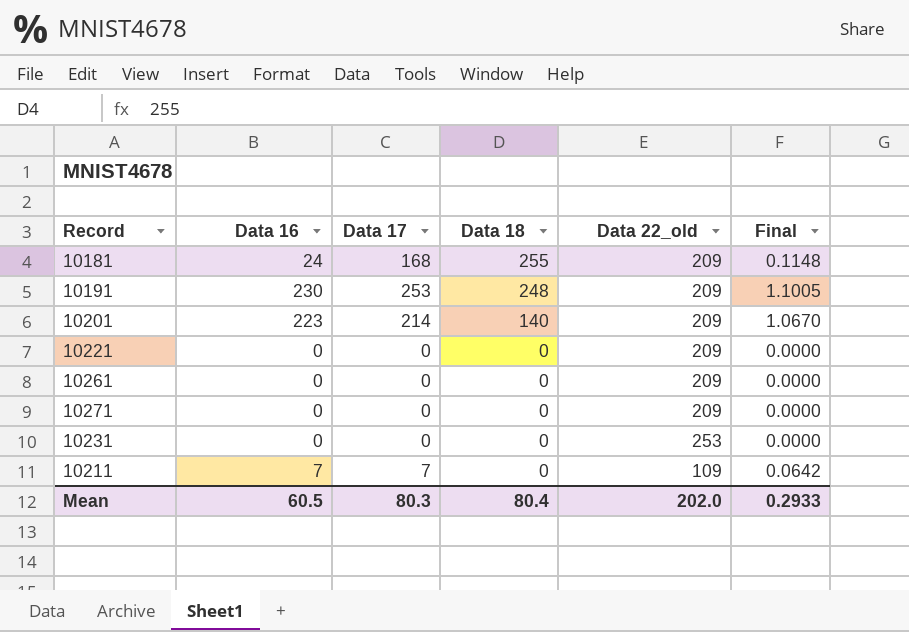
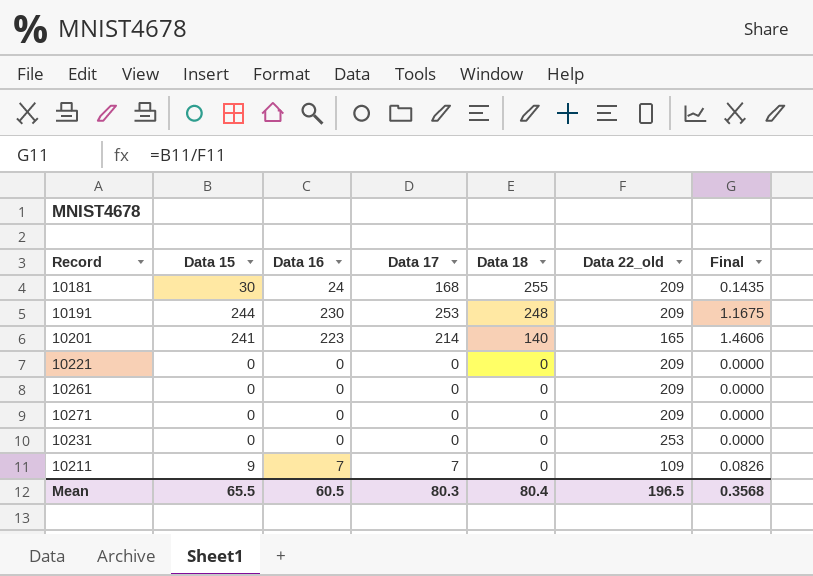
column Data 15 | position: none -> 2
column Final | formula: [Data 16] / [Data 22_old] -> [Data 15] / [Data 22_old]
10201 | Data 22_old: 209 -> 165
Mean | Data 22_old: 202.0 -> 196.5
Mean | Final: 0.2933 -> 0.3568

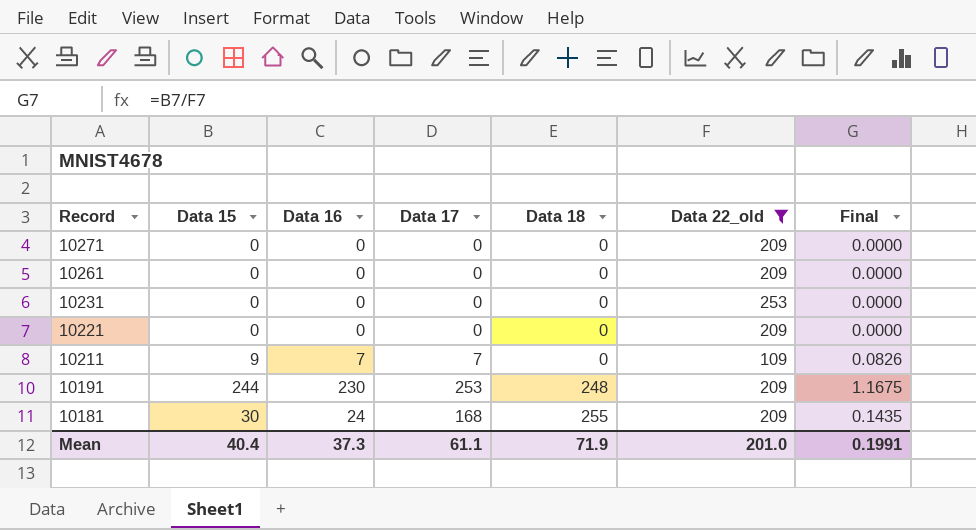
filter: none -> Data 22_old != 165
row order: Data 18 descending -> Record descending
Mean | Data 15: 65.5 -> 40.4
Mean | Data 16: 60.5 -> 37.3
Mean | Data 17: 80.3 -> 61.1
Mean | Data 18: 80.4 -> 71.9
Mean | Data 22_old: 196.5 -> 201.0
Mean | Final: 0.3568 -> 0.1991

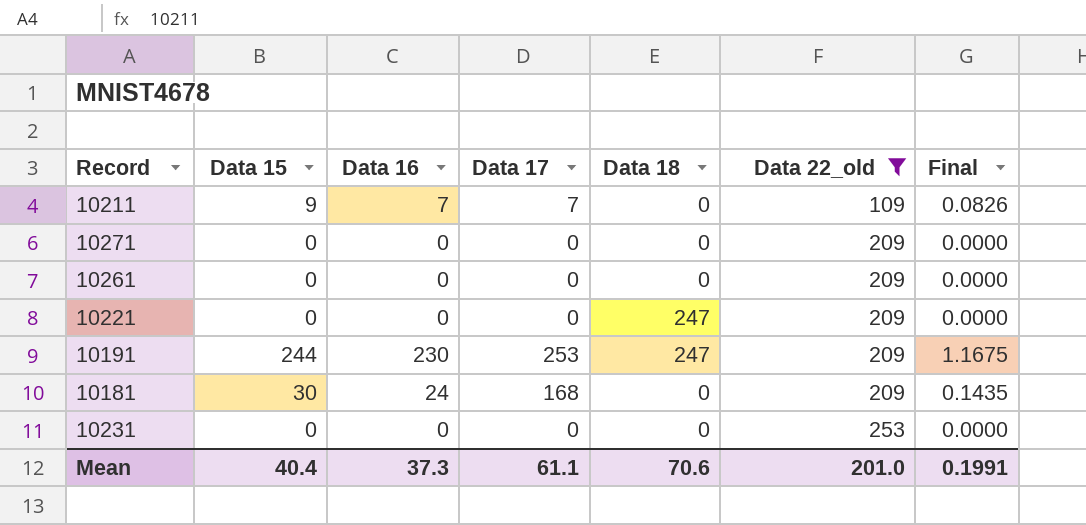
row order: Record descending -> Data 22_old ascending
10221 | Data 18: 0 -> 247
10191 | Data 18: 248 -> 247
10181 | Data 18: 255 -> 0
Mean | Data 18: 71.9 -> 70.6

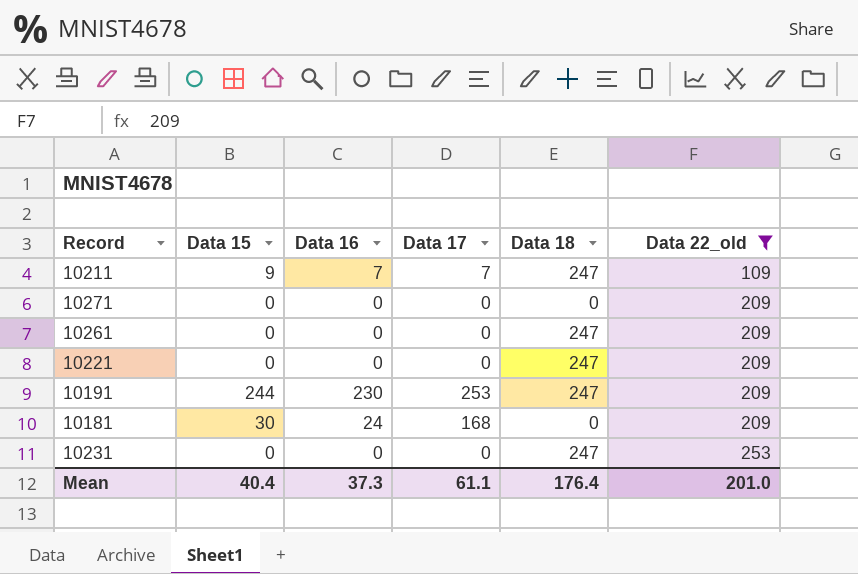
column Final | formula: [Data 15] / [Data 22_old] -> none
10211 | Data 18: 0 -> 247
10261 | Data 18: 0 -> 247
10231 | Data 18: 0 -> 247
Mean | Data 18: 70.6 -> 176.4

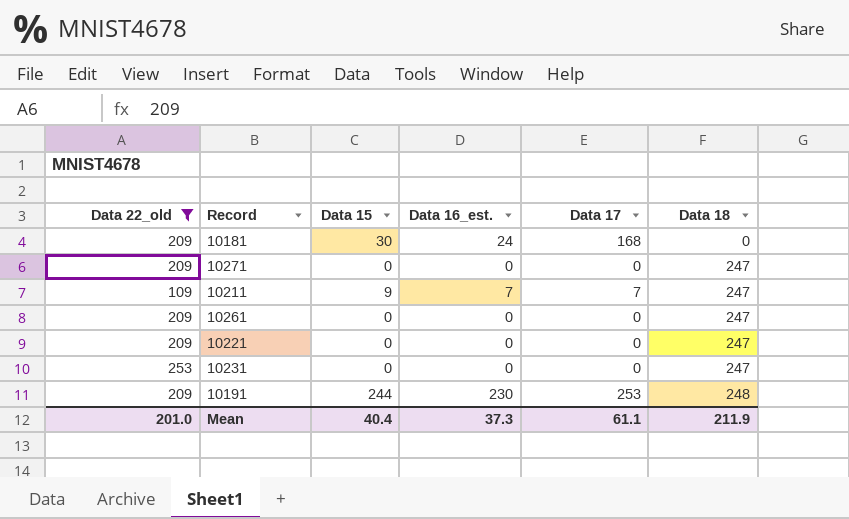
row order: Data 22_old ascending -> Data 18 ascending
column Data 22_old | position: 6 -> 1
column name: Data 16 -> Data 16_est.
10271 | Data 18: 0 -> 247
10191 | Data 18: 247 -> 248
Mean | Data 18: 176.4 -> 211.9

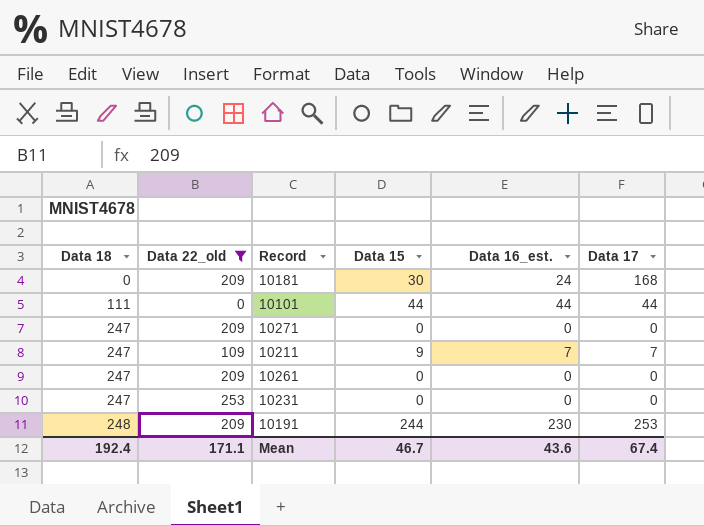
column Data 18 | position: 6 -> 1
row 10221: 209 | 0 | 0 | 0 | 247 -> none
row 10101: none -> 111 | 0 | 44 | 44 | 44
Mean | Data 18: 211.9 -> 192.4
Mean | Data 22_old: 201.0 -> 171.1
Mean | Data 15: 40.4 -> 46.7
Mean | Data 16_est.: 37.3 -> 43.6
Mean | Data 17: 61.1 -> 67.4

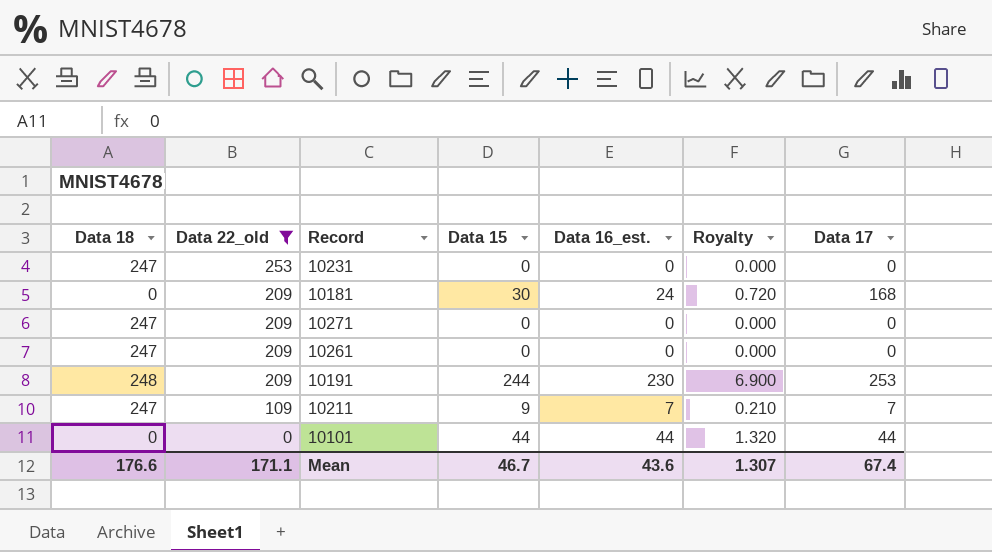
row order: Data 18 ascending -> Data 22_old descending
column Royalty | formula: none -> [Data 16_est.] * 0.03
10101 | Data 18: 111 -> 0
Mean | Data 18: 192.4 -> 176.6

